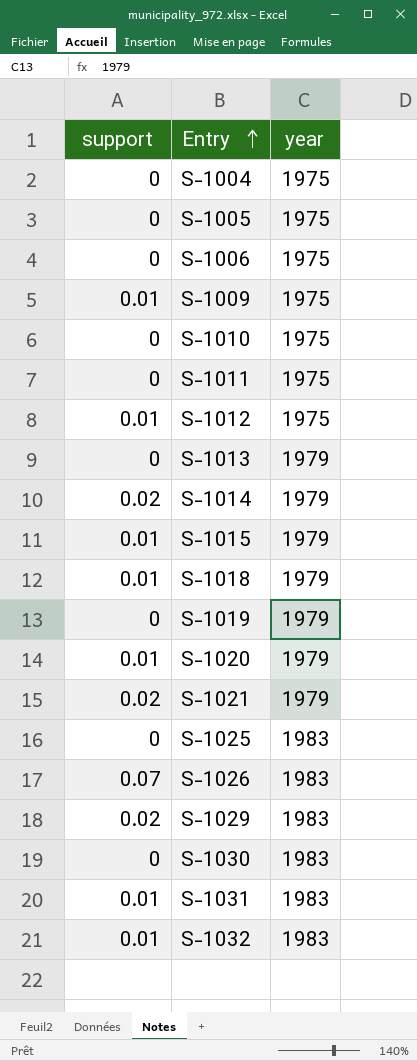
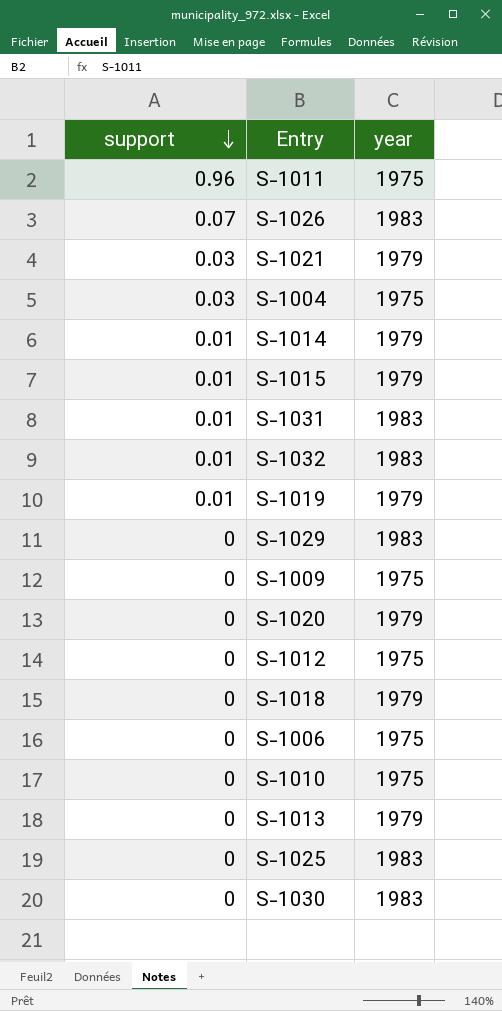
row order: Entry ascending -> support descending
row S-1005: 0 | 1975 -> none
S-1011 | support: 0 -> 0.96
S-1021 | support: 0.02 -> 0.03
S-1004 | support: 0 -> 0.03
S-1014 | support: 0.02 -> 0.01
S-1019 | support: 0 -> 0.01
S-1029 | support: 0.02 -> 0
S-1009 | support: 0.01 -> 0
S-1020 | support: 0.01 -> 0
S-1012 | support: 0.01 -> 0
S-1018 | support: 0.01 -> 0

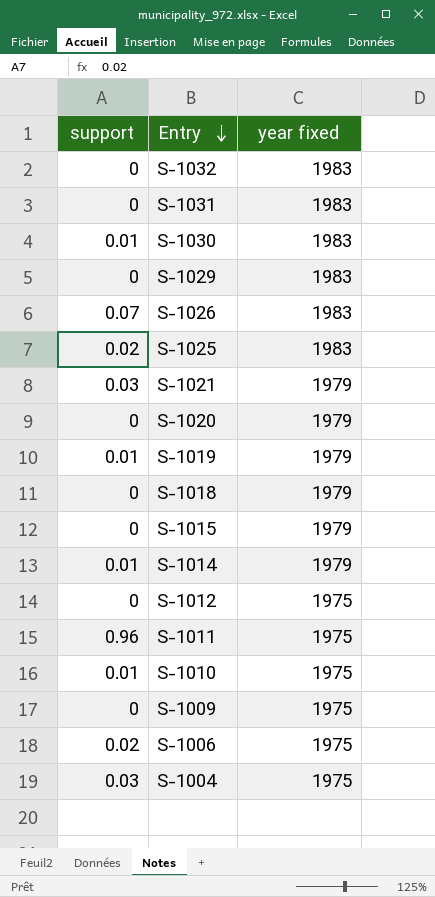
row order: support descending -> Entry descending
column name: year -> year fixed
row S-1013: 0 | 1979 -> none
S-1032 | support: 0.01 -> 0
S-1031 | support: 0.01 -> 0
S-1030 | support: 0 -> 0.01
S-1025 | support: 0 -> 0.02
S-1015 | support: 0.01 -> 0
S-1010 | support: 0 -> 0.01
S-1006 | support: 0 -> 0.02

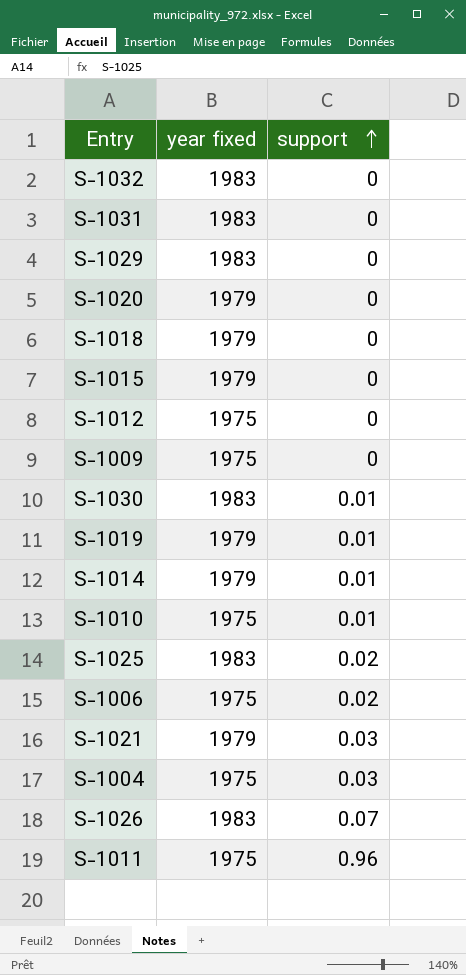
row order: Entry descending -> support ascending
column support | position: 1 -> 3

